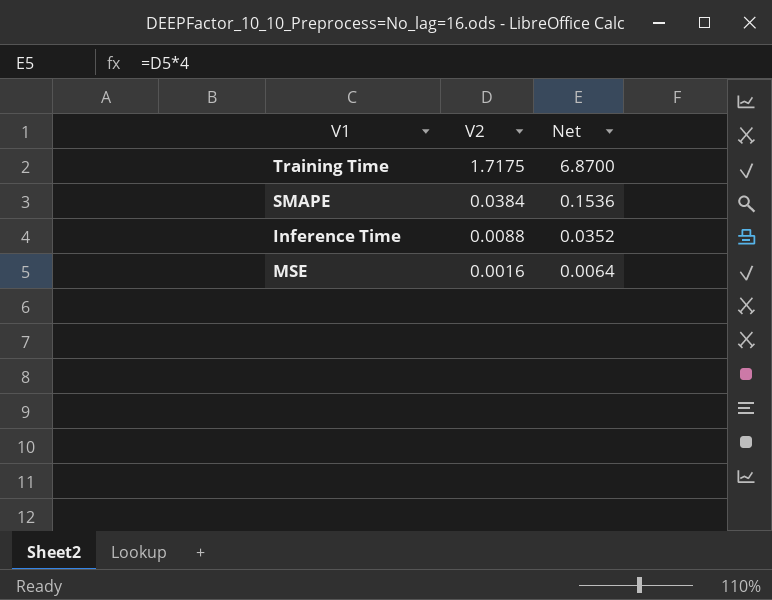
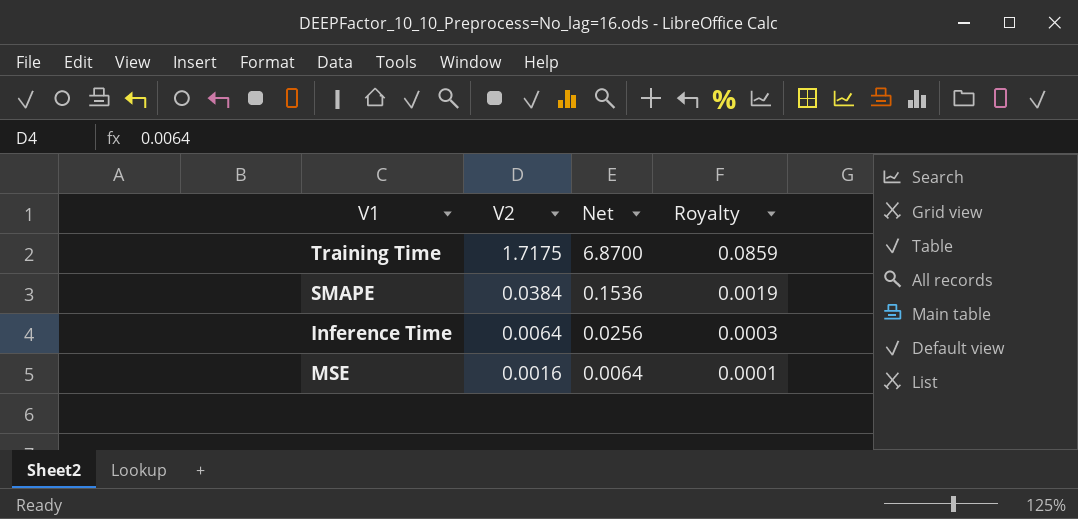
column Royalty | formula: none -> [V2] * 0.05
Inference Time | V2: 0.0088 -> 0.0064
Inference Time | Net: 0.0352 -> 0.0256

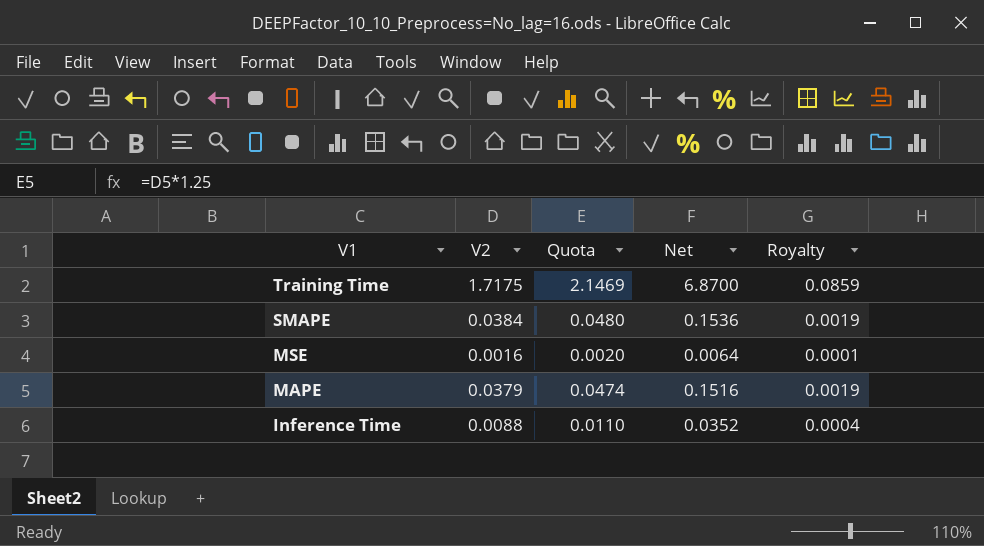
row order: V2 descending -> V1 descending
column Quota | formula: none -> [V2] * 1.25
row MAPE: none -> 0.0379 | 0.0474 | 0.1516 | 0.0019
Inference Time | V2: 0.0064 -> 0.0088
Inference Time | Net: 0.0256 -> 0.0352
Inference Time | Royalty: 0.0003 -> 0.0004

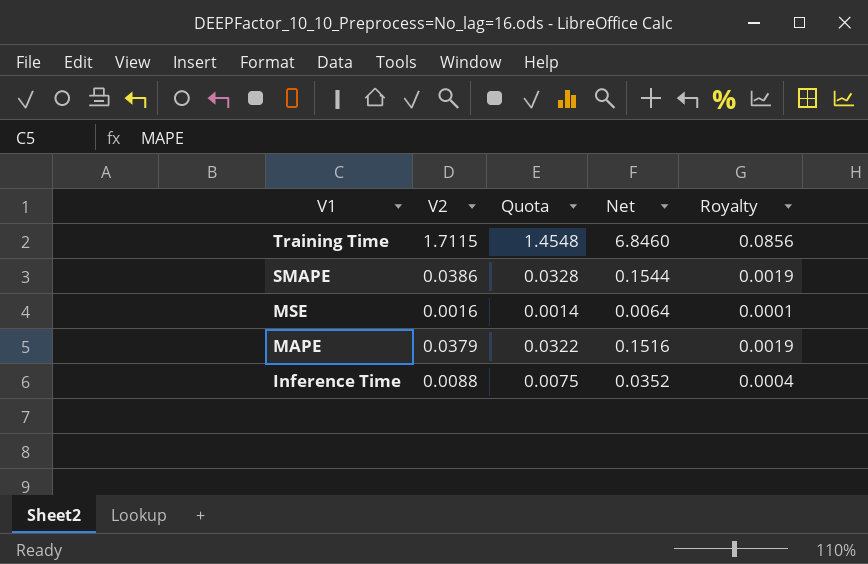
column Quota | formula: [V2] * 1.25 -> [V2] * 0.85
Training Time | V2: 1.7175 -> 1.7115
Training Time | Net: 6.8700 -> 6.8460
Training Time | Royalty: 0.0859 -> 0.0856
SMAPE | V2: 0.0384 -> 0.0386
SMAPE | Net: 0.1536 -> 0.1544

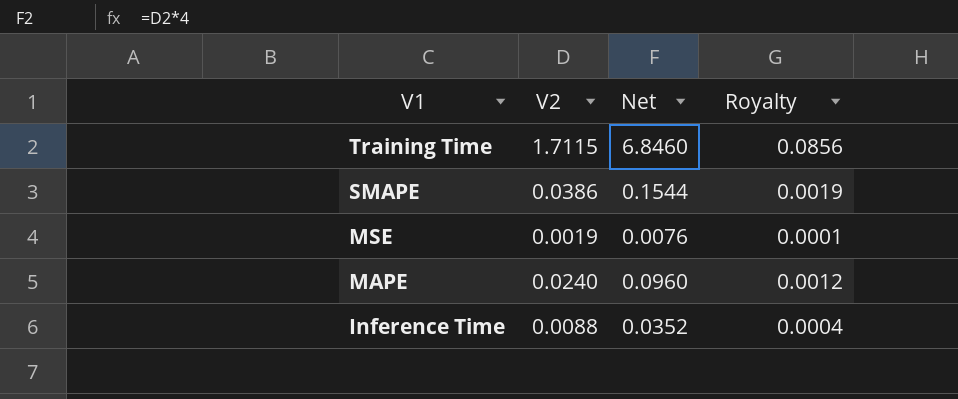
column Quota | formula: [V2] * 0.85 -> none
MSE | V2: 0.0016 -> 0.0019
MSE | Net: 0.0064 -> 0.0076
MAPE | V2: 0.0379 -> 0.0240
MAPE | Net: 0.1516 -> 0.0960
MAPE | Royalty: 0.0019 -> 0.0012

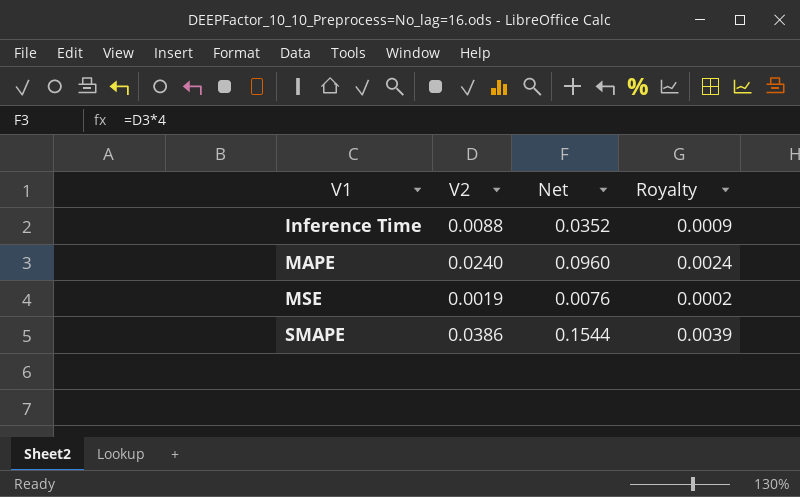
row order: V1 descending -> V1 ascending
column Royalty | formula: [V2] * 0.05 -> [V2] * 0.1
row Training Time: 1.7115 | 6.8460 | 0.0856 -> none

